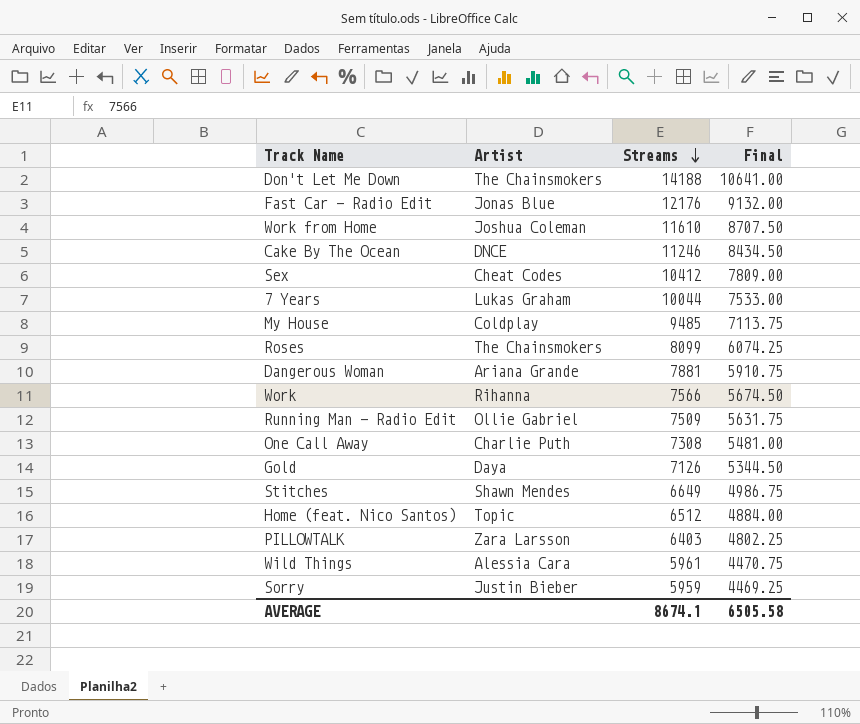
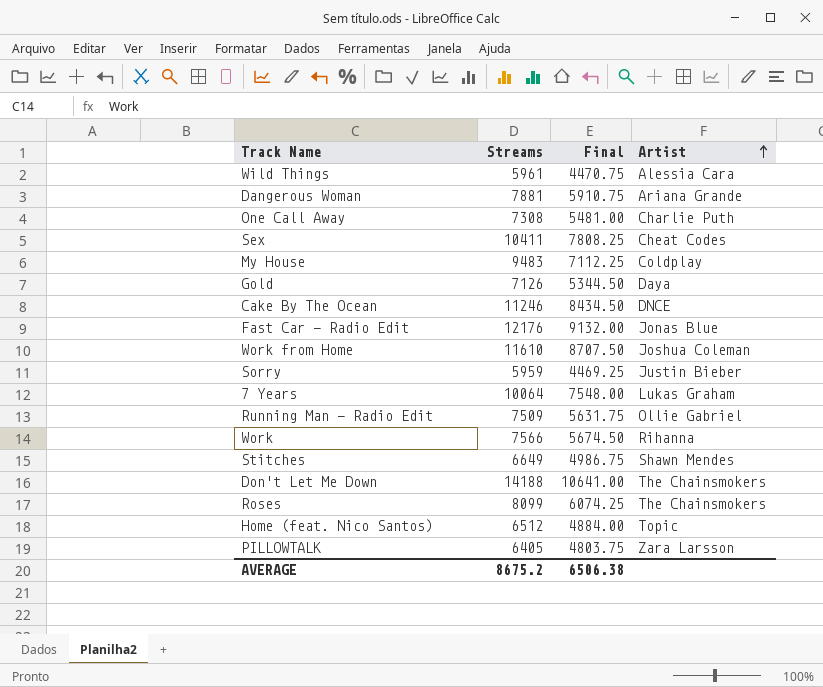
row order: Streams descending -> Artist ascending
column Artist | position: 2 -> 4
Sex | Streams: 10412 -> 10411
Sex | Final: 7809.00 -> 7808.25
My House | Streams: 9485 -> 9483
My House | Final: 7113.75 -> 7112.25
7 Years | Streams: 10044 -> 10064
7 Years | Final: 7533.00 -> 7548.00
PILLOWTALK | Streams: 6403 -> 6405
PILLOWTALK | Final: 4802.25 -> 4803.75
AVERAGE | Streams: 8674.1 -> 8675.2
AVERAGE | Final: 6505.58 -> 6506.38

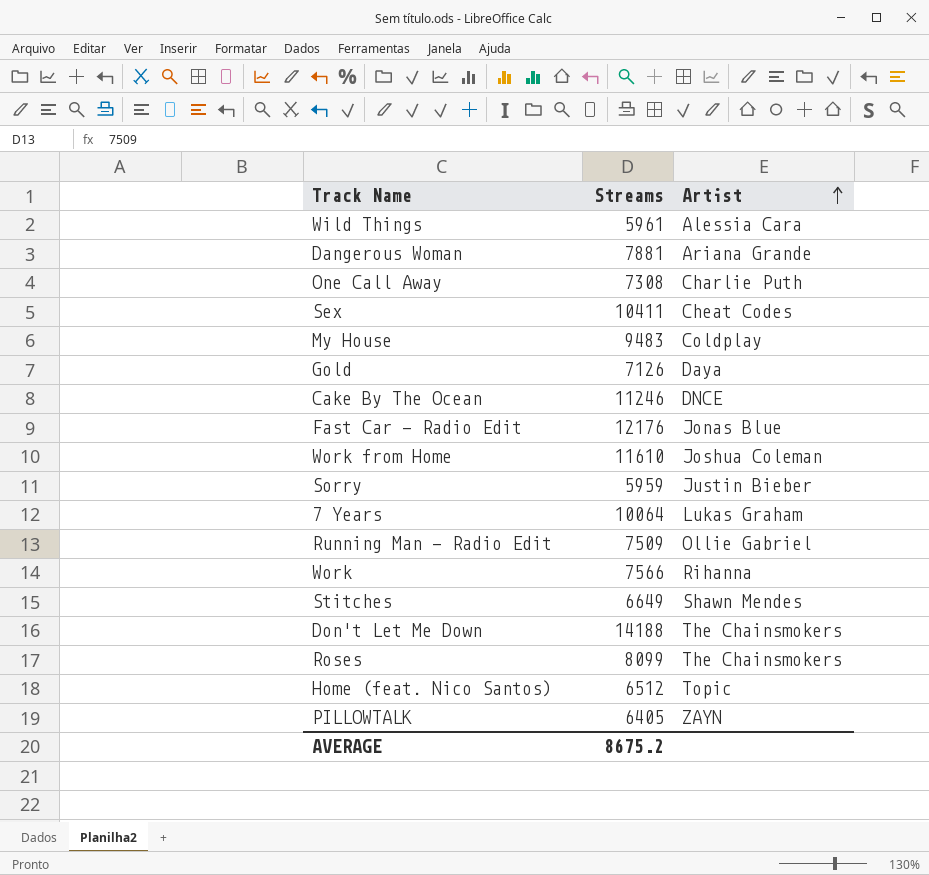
column Final | formula: [Streams] * 0.75 -> none
PILLOWTALK | Artist: Zara Larsson -> ZAYN

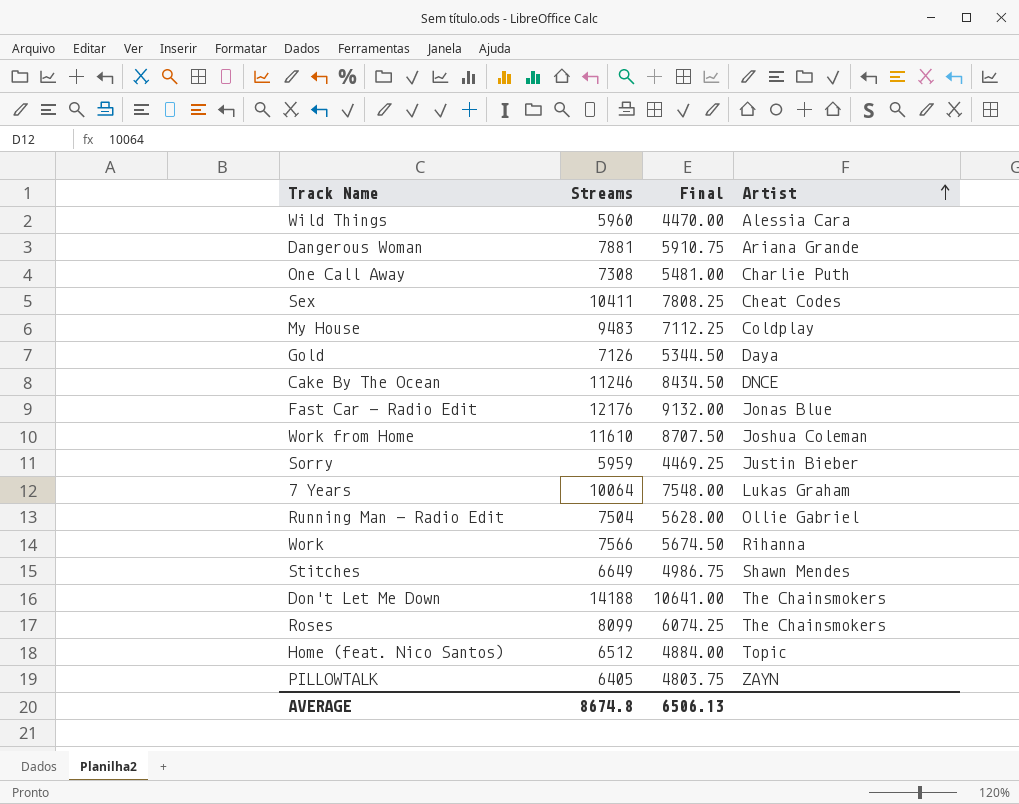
column Final | formula: none -> [Streams] * 0.75
Wild Things | Streams: 5961 -> 5960
Running Man - Radio Edit | Streams: 7509 -> 7504
AVERAGE | Streams: 8675.2 -> 8674.8

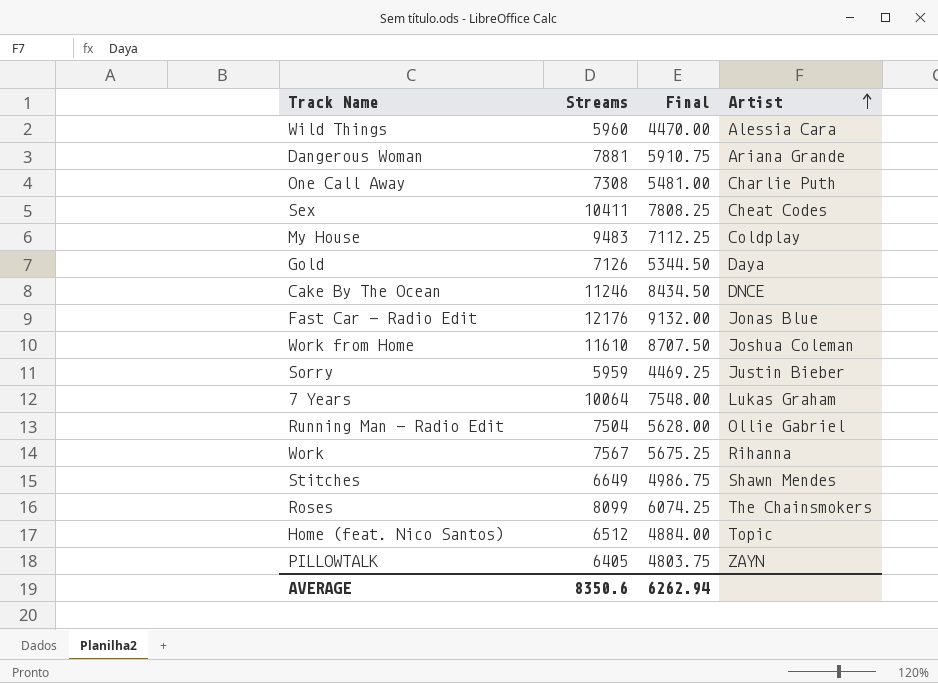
row Don't Let Me Down: 14188 | 10641.00 | The Chainsmokers -> none
Work | Streams: 7566 -> 7567
Work | Final: 5674.50 -> 5675.25
AVERAGE | Streams: 8674.8 -> 8350.6
AVERAGE | Final: 6506.13 -> 6262.94

